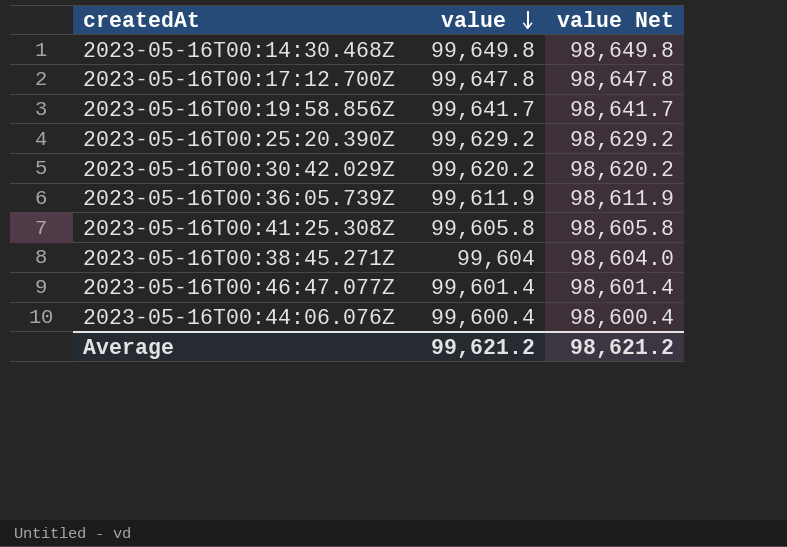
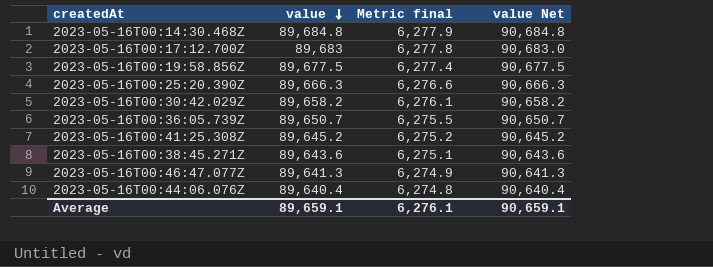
column Metric final | formula: none -> [value] * 0.07
column value Net | formula: [value] - 1000 -> [value] + 1000
2023-05-16T00:14:30.468Z | value: 99,649.8 -> 89,684.8
2023-05-16T00:17:12.700Z | value: 99,647.8 -> 89,683
2023-05-16T00:19:58.856Z | value: 99,641.7 -> 89,677.5
2023-05-16T00:25:20.390Z | value: 99,629.2 -> 89,666.3
2023-05-16T00:30:42.029Z | value: 99,620.2 -> 89,658.2
2023-05-16T00:36:05.739Z | value: 99,611.9 -> 89,650.7
2023-05-16T00:41:25.308Z | value: 99,605.8 -> 89,645.2
2023-05-16T00:38:45.271Z | value: 99,604 -> 89,643.6
2023-05-16T00:46:47.077Z | value: 99,601.4 -> 89,641.3
2023-05-16T00:44:06.076Z | value: 99,600.4 -> 89,640.4
Average | value: 99,621.2 -> 89,659.1
Average | value Net: 98,621.2 -> 90,659.1

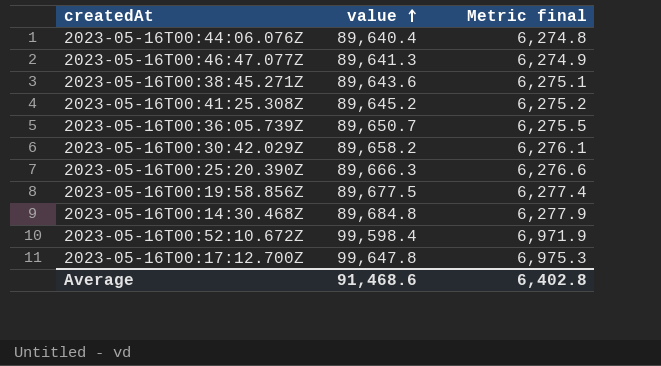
row order: value descending -> value ascending
column value Net | formula: [value] + 1000 -> none
row 2023-05-16T00:52:10.672Z: none -> 99,598.4 | 6,971.9
2023-05-16T00:17:12.700Z | value: 89,683 -> 99,647.8
2023-05-16T00:17:12.700Z | Metric final: 6,277.8 -> 6,975.3
Average | value: 89,659.1 -> 91,468.6
Average | Metric final: 6,276.1 -> 6,402.8

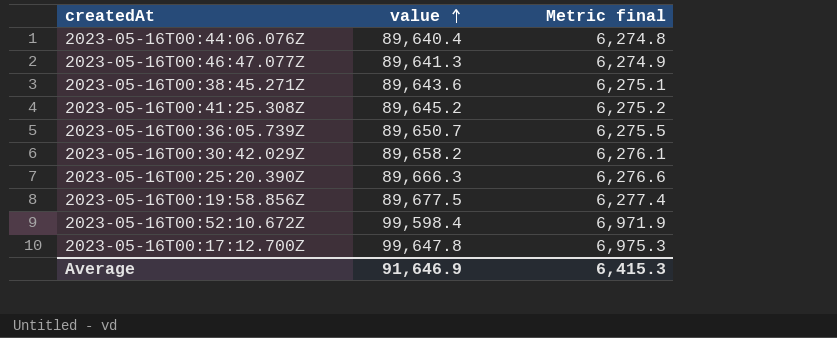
row 2023-05-16T00:14:30.468Z: 89,684.8 | 6,277.9 -> none
Average | value: 91,468.6 -> 91,646.9
Average | Metric final: 6,402.8 -> 6,415.3

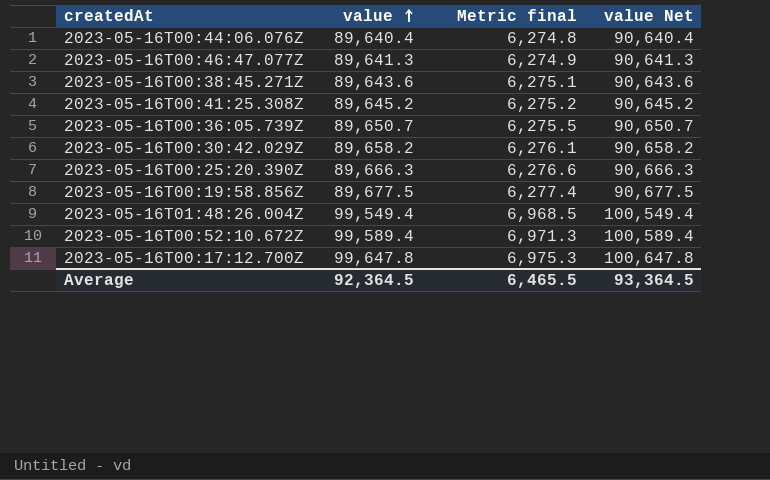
column value Net | formula: none -> [value] + 1000
row 2023-05-16T01:48:26.004Z: none -> 99,549.4 | 6,968.5 | 100,549.4
2023-05-16T00:52:10.672Z | value: 99,598.4 -> 99,589.4
2023-05-16T00:52:10.672Z | Metric final: 6,971.9 -> 6,971.3
Average | value: 91,646.9 -> 92,364.5
Average | Metric final: 6,415.3 -> 6,465.5

